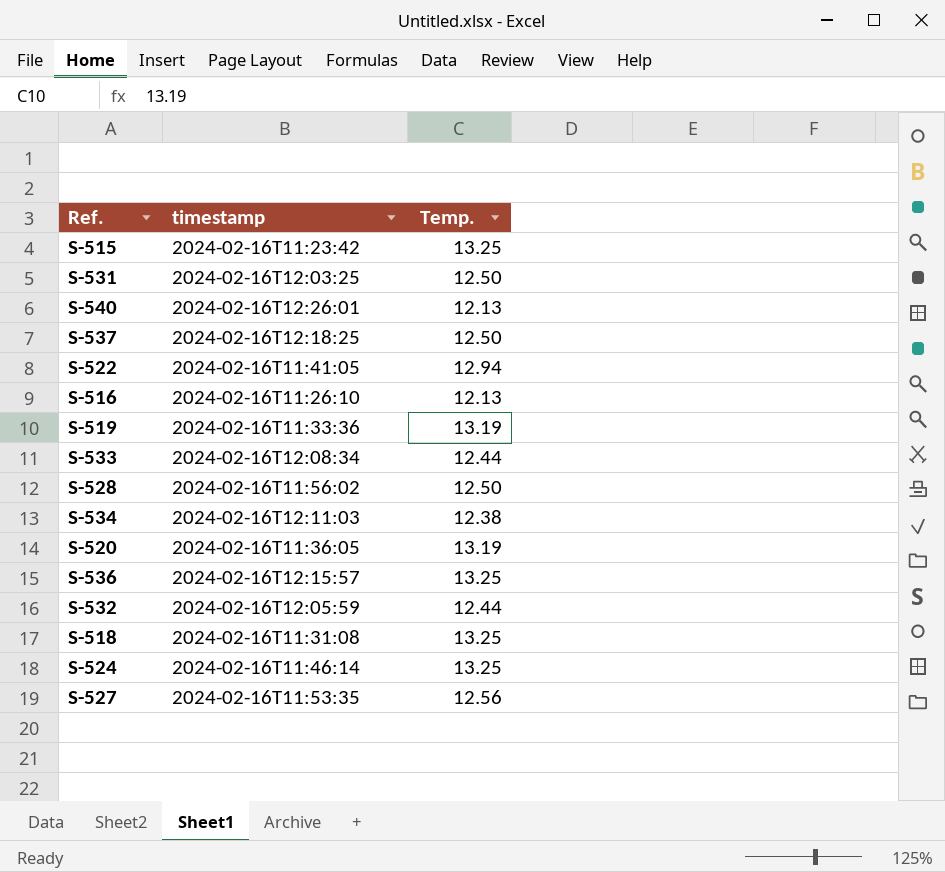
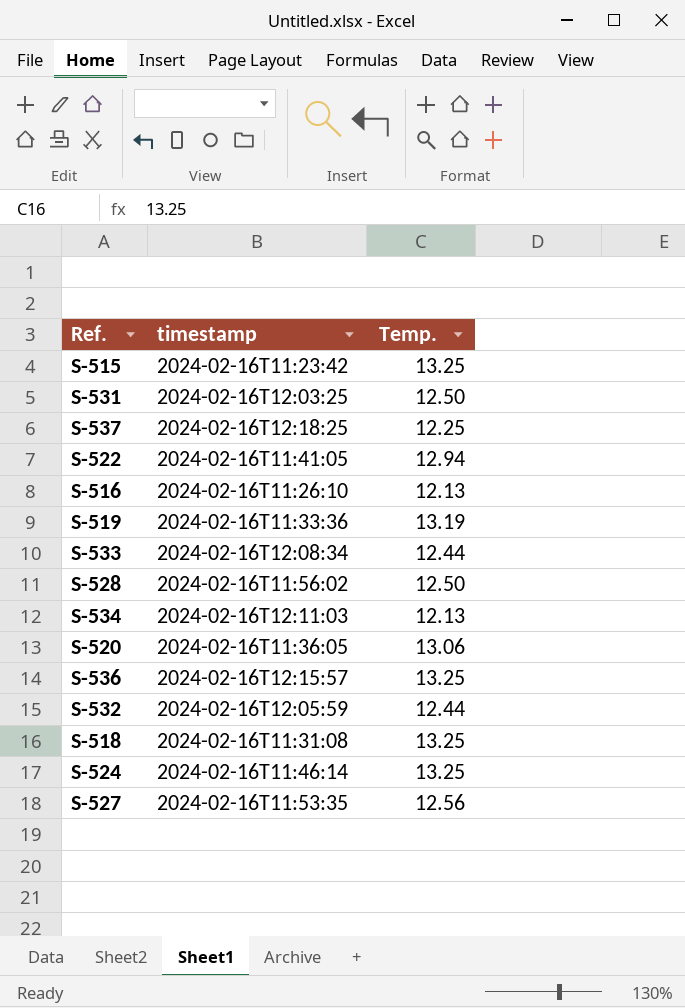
row S-540: 2024-02-16T12:26:01 | 12.13 -> none
S-537 | Temp.: 12.50 -> 12.25
S-534 | Temp.: 12.38 -> 12.13
S-520 | Temp.: 13.19 -> 13.06

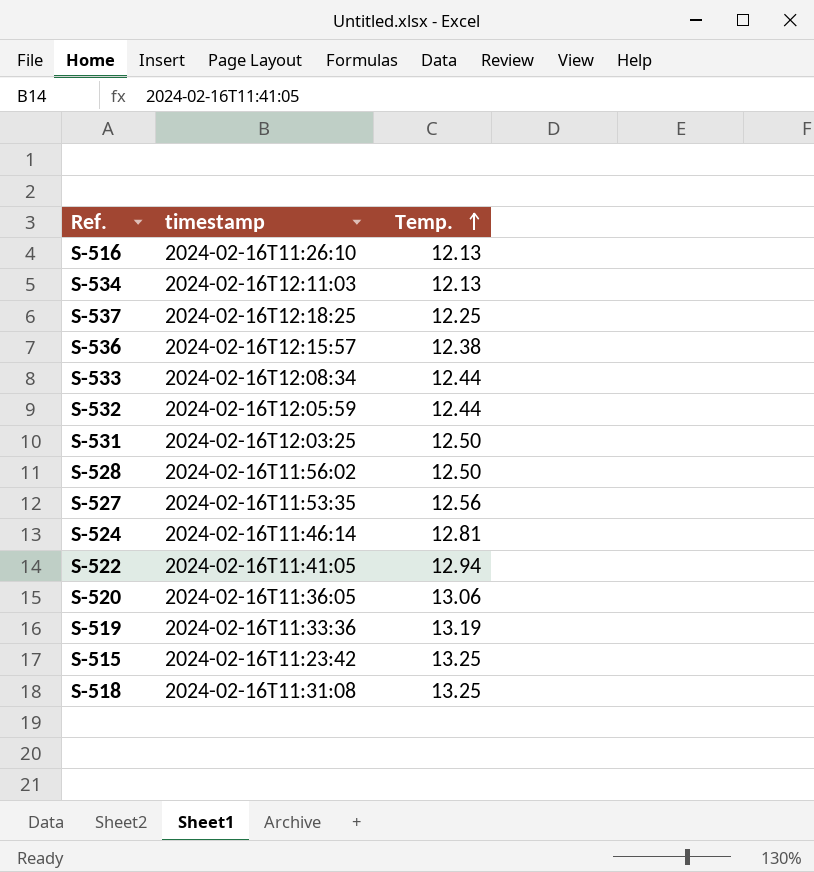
row order: none -> Temp. ascending
S-536 | Temp.: 13.25 -> 12.38
S-524 | Temp.: 13.25 -> 12.81

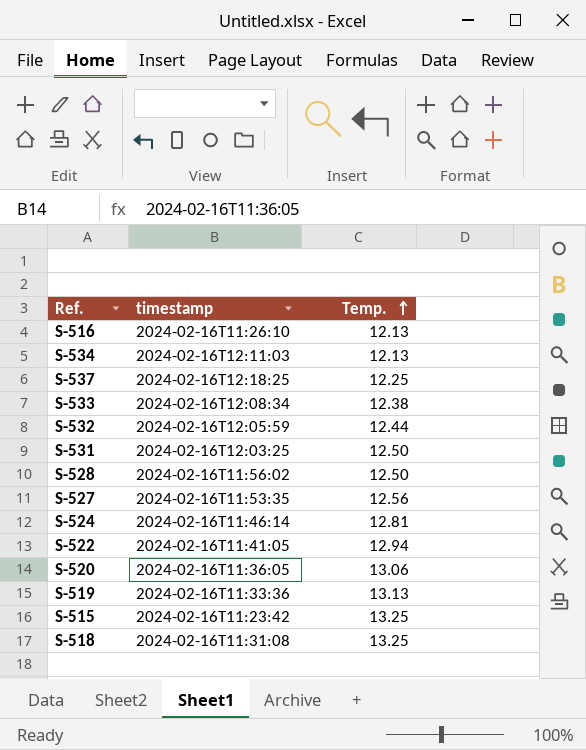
row S-536: 2024-02-16T12:15:57 | 12.38 -> none
S-533 | Temp.: 12.44 -> 12.38
S-519 | Temp.: 13.19 -> 13.13

